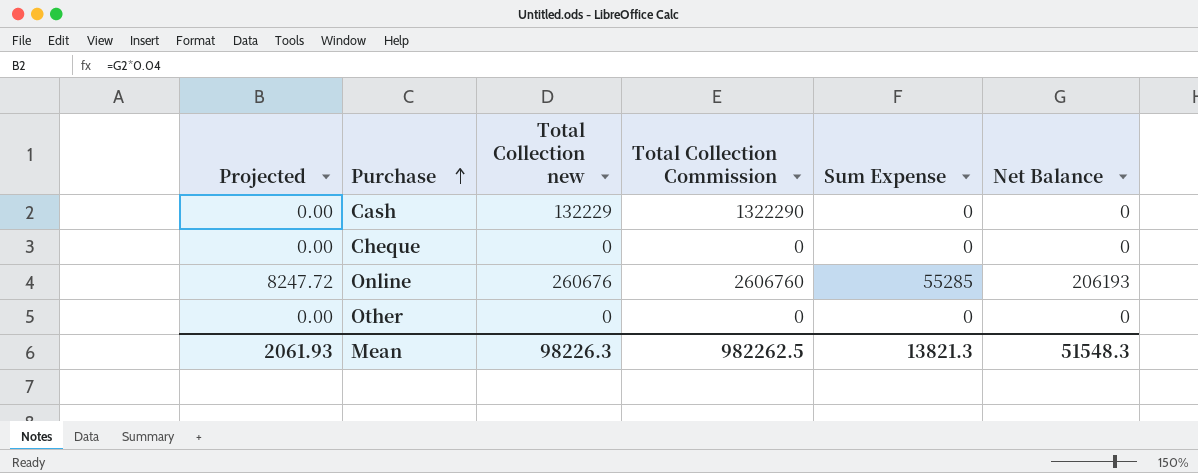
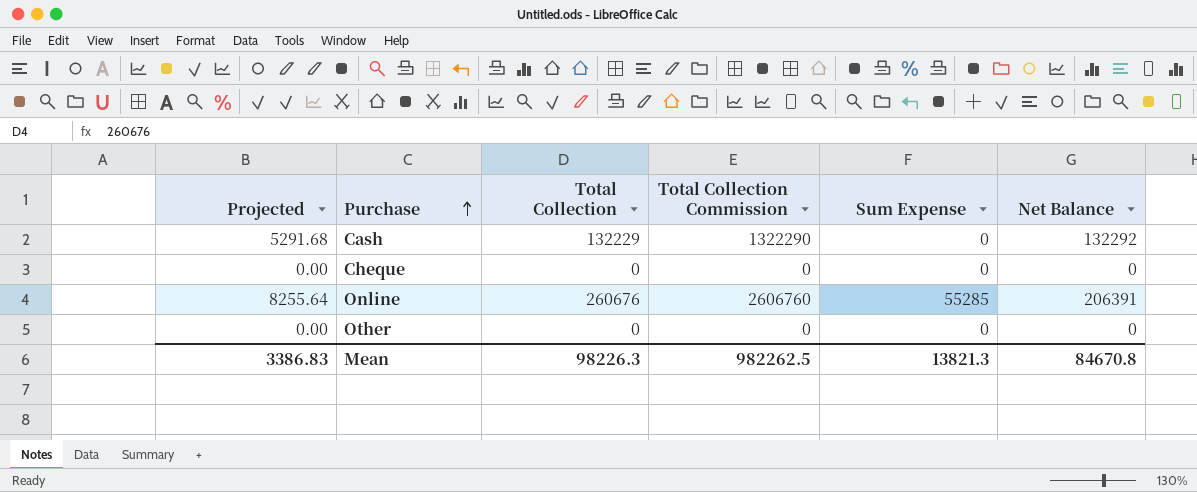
column name: Total Collection new -> Total Collection
Cash | Projected: 0.00 -> 5291.68
Cash | Net Balance: 0 -> 132292
Online | Projected: 8247.72 -> 8255.64
Online | Net Balance: 206193 -> 206391
Mean | Projected: 2061.93 -> 3386.83
Mean | Net Balance: 51548.3 -> 84670.8

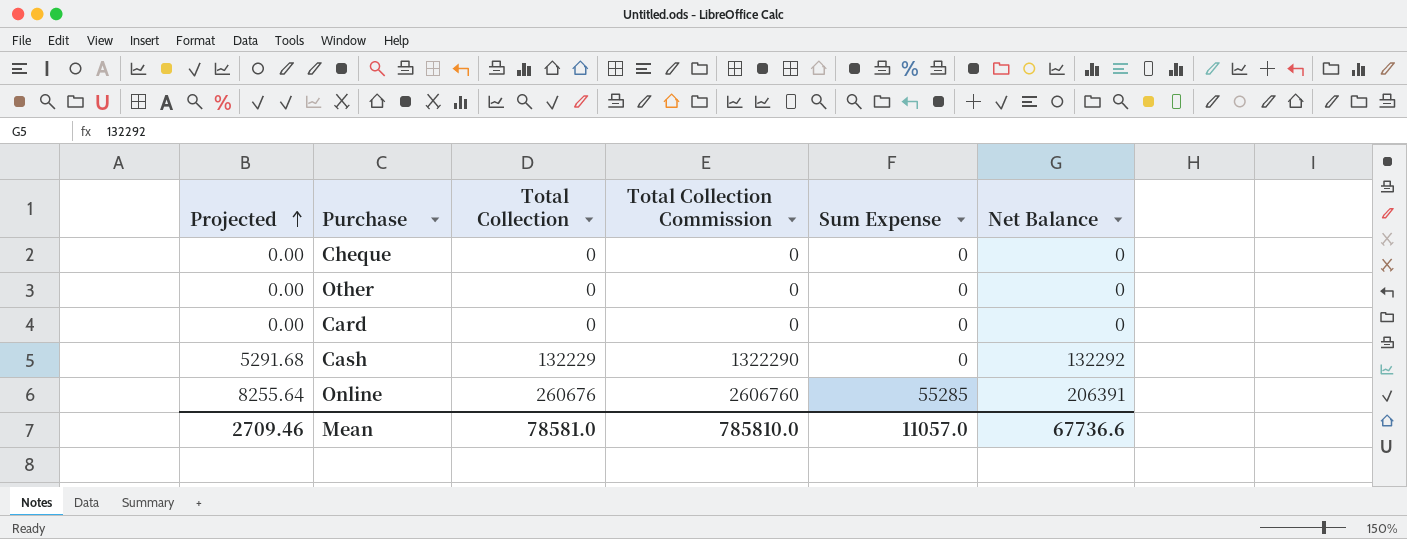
row order: Purchase ascending -> Projected ascending
row Card: none -> 0.00 | 0 | 0 | 0 | 0
Mean | Projected: 3386.83 -> 2709.46
Mean | Total Collection: 98226.3 -> 78581.0
Mean | Total Collection Commission: 982262.5 -> 785810.0
Mean | Sum Expense: 13821.3 -> 11057.0
Mean | Net Balance: 84670.8 -> 67736.6

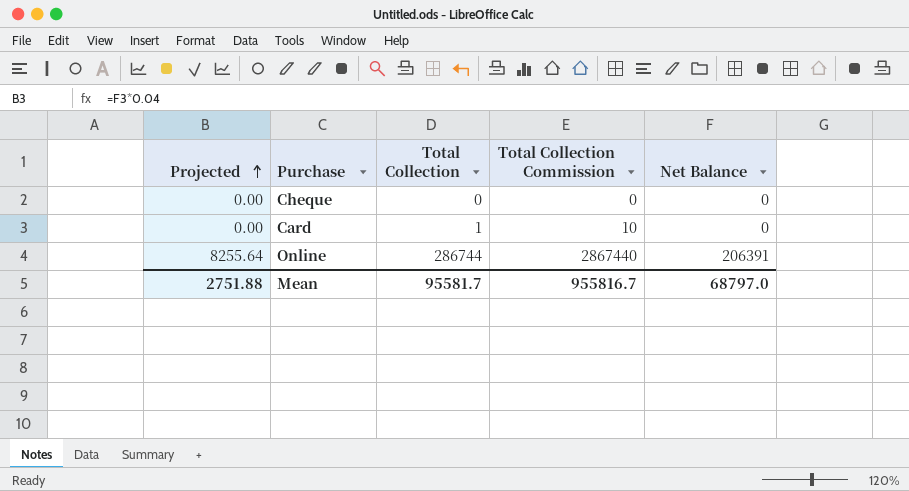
column Sum Expense | position: 5 -> none
row Other: 0.00 | 0 | 0 | 0 | 0 -> none
row Cash: 5291.68 | 132229 | 1322290 | 0 | 132292 -> none
Card | Total Collection: 0 -> 1
Card | Total Collection Commission: 0 -> 10
Online | Total Collection: 260676 -> 286744
Online | Total Collection Commission: 2606760 -> 2867440
Mean | Projected: 2709.46 -> 2751.88
Mean | Total Collection: 78581.0 -> 95581.7
Mean | Total Collection Commission: 785810.0 -> 955816.7
Mean | Net Balance: 67736.6 -> 68797.0

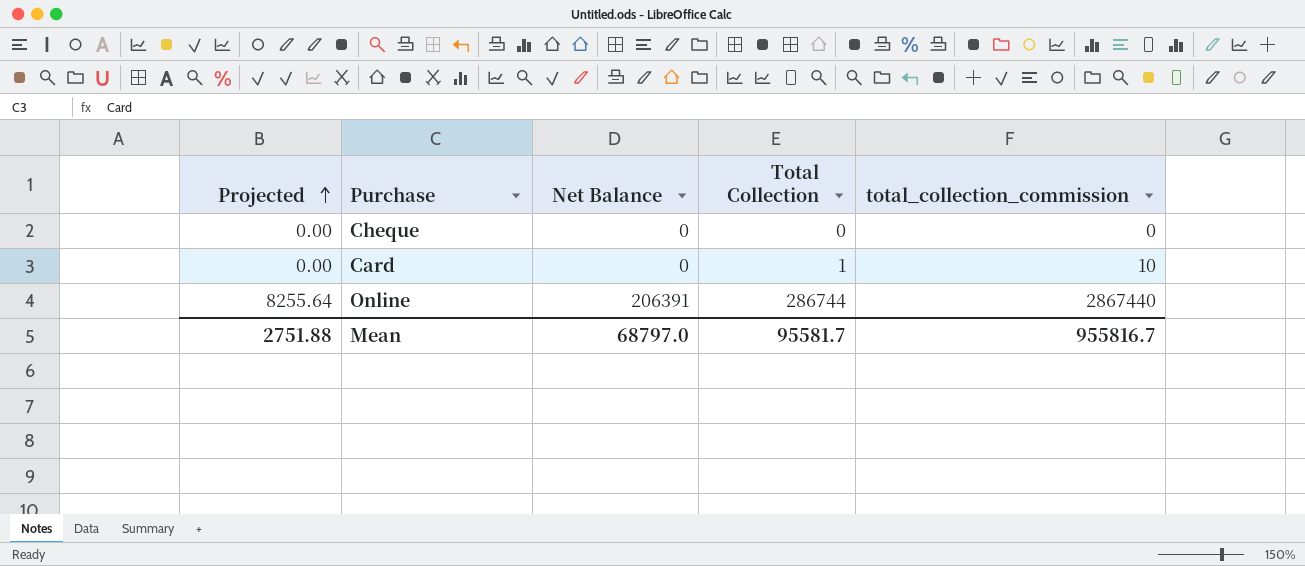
column Net Balance | position: 5 -> 3
column name: Total Collection Commission -> total_collection_commission

